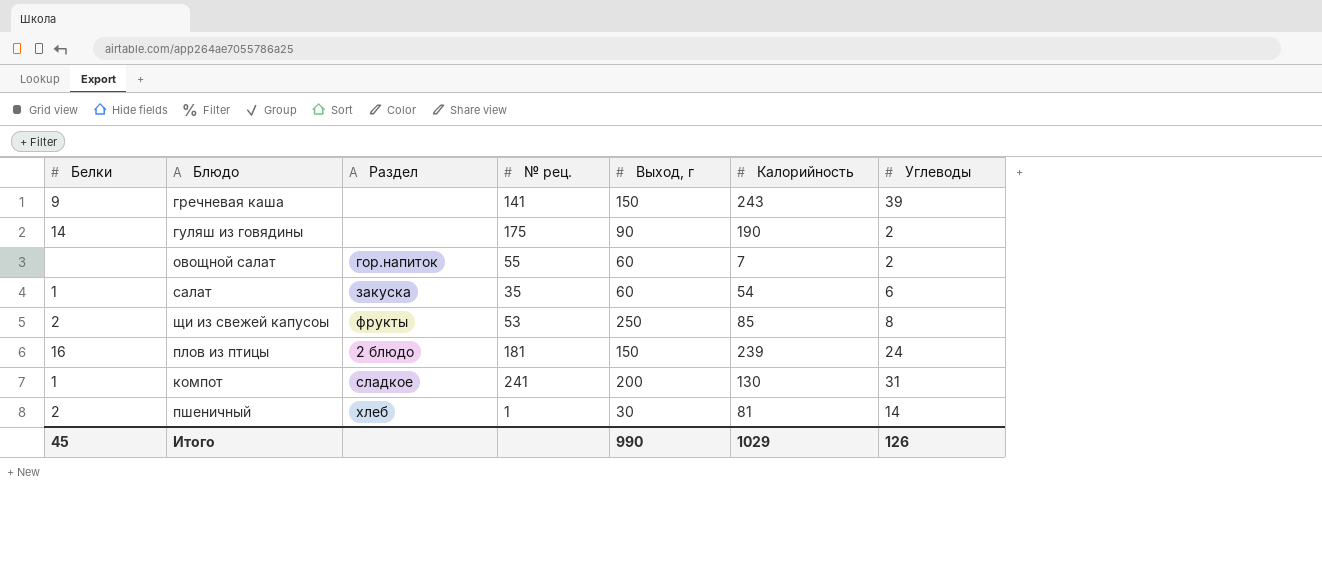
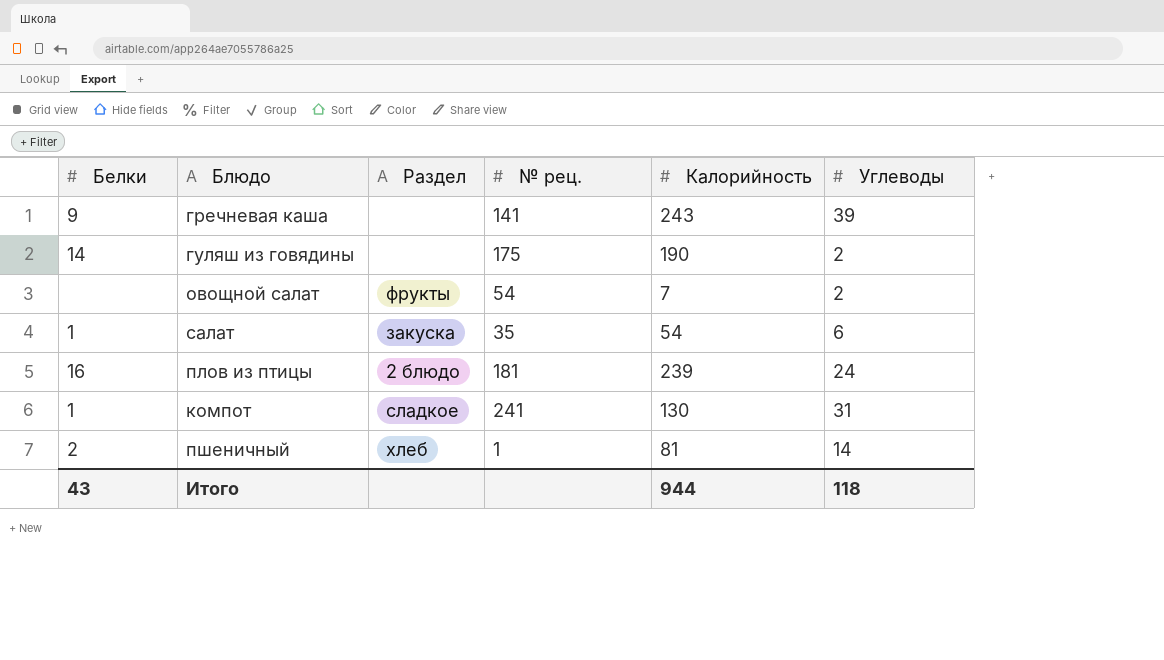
column Выход, г | position: 5 -> none
row щи из свежей капусоы: 2 | фрукты | 53 | 250 | 85 | 8 -> none
овощной салат | Раздел: гор.напиток -> фрукты
овощной салат | № рец.: 55 -> 54
Итого | Белки: 45 -> 43
Итого | Калорийность: 1029 -> 944
Итого | Углеводы: 126 -> 118

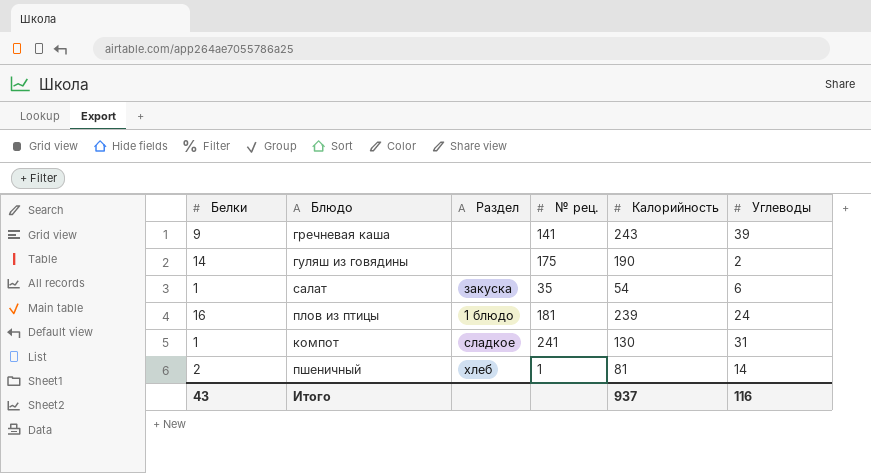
row овощной салат: none | фрукты | 54 | 7 | 2 -> none
плов из птицы | Раздел: 2 блюдо -> 1 блюдо
Итого | Калорийность: 944 -> 937
Итого | Углеводы: 118 -> 116

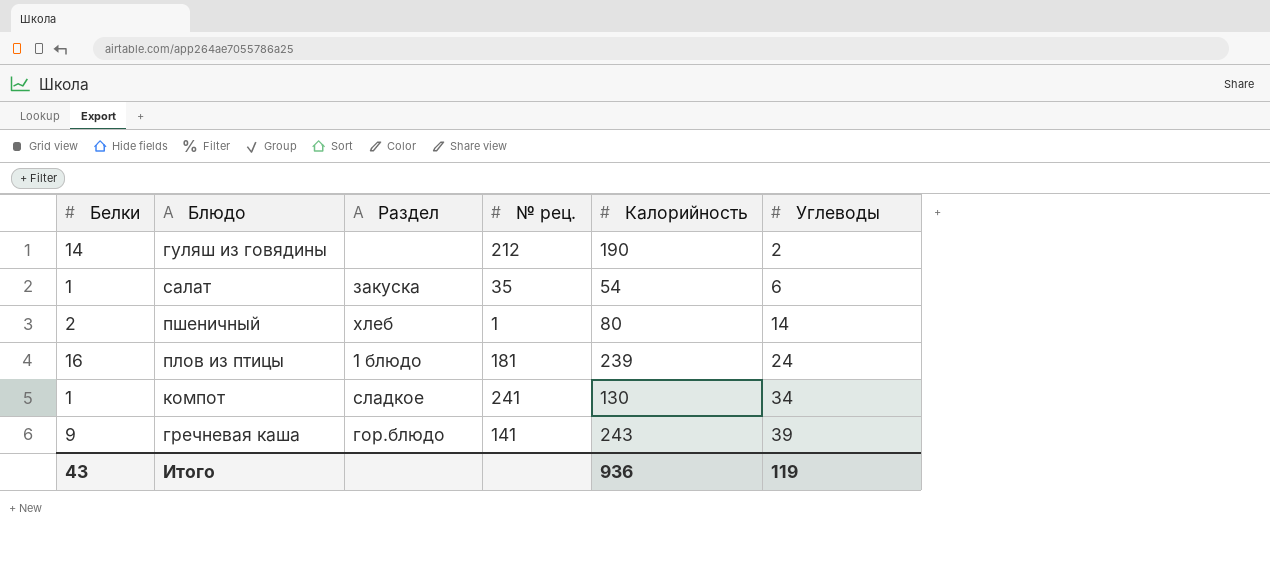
row order: none -> Углеводы ascending
гуляш из говядины | № рец.: 175 -> 212
пшеничный | Калорийность: 81 -> 80
компот | Углеводы: 31 -> 34
гречневая каша | Раздел: none -> гор.блюдо
Итого | Калорийность: 937 -> 936
Итого | Углеводы: 116 -> 119

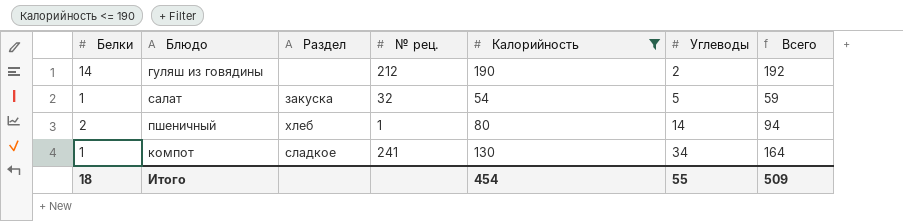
filter: none -> Калорийность <= 190
column Всего | formula: none -> [Калорийность] + [Углеводы]
салат | № рец.: 35 -> 32
салат | Углеводы: 6 -> 5
Итого | Белки: 43 -> 18
Итого | Калорийность: 936 -> 454
Итого | Углеводы: 119 -> 55

